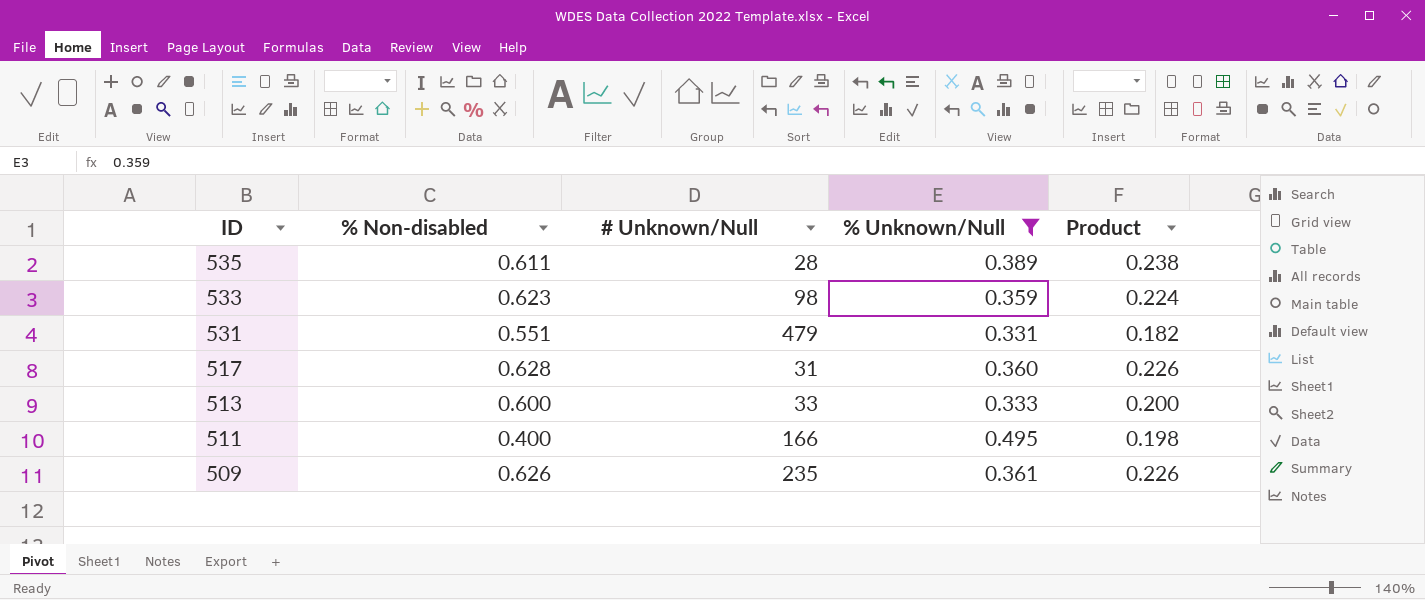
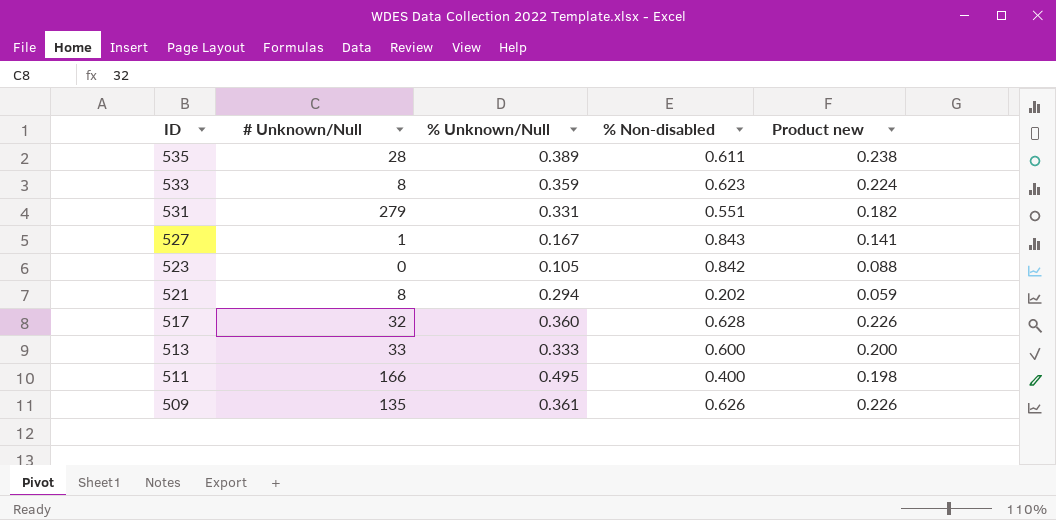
filter: % Unknown/Null >= 0.331 -> none
column % Non-disabled | position: 2 -> 4
column name: Product -> Product new
533 | # Unknown/Null: 98 -> 8
531 | # Unknown/Null: 479 -> 279
517 | # Unknown/Null: 31 -> 32
509 | # Unknown/Null: 235 -> 135

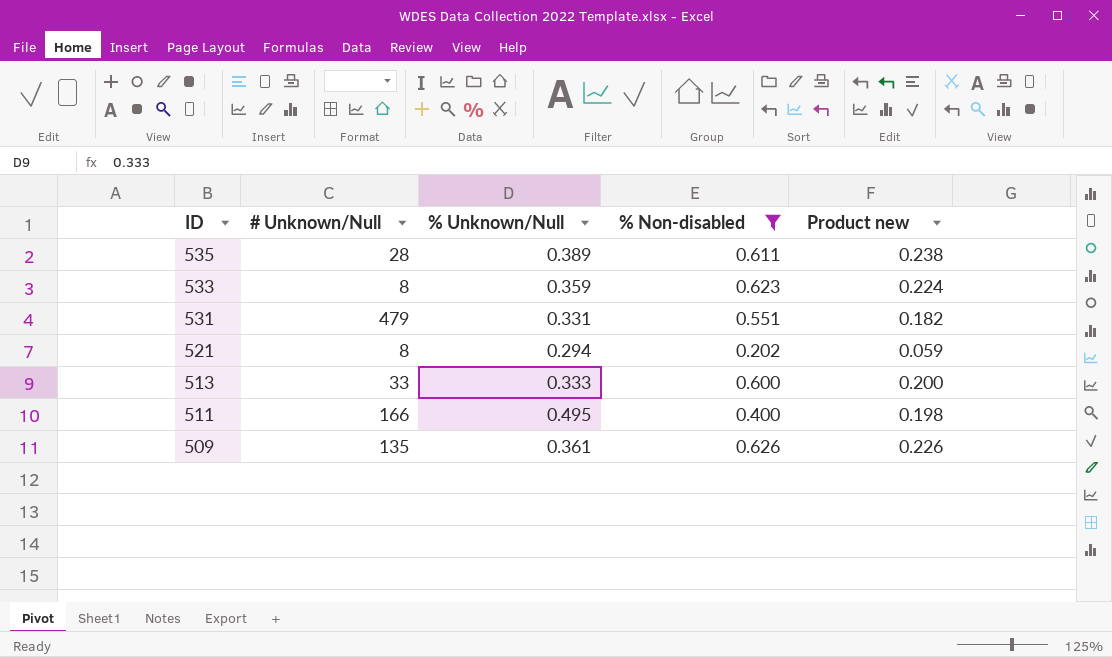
filter: none -> % Non-disabled <= 0.626
531 | # Unknown/Null: 279 -> 479

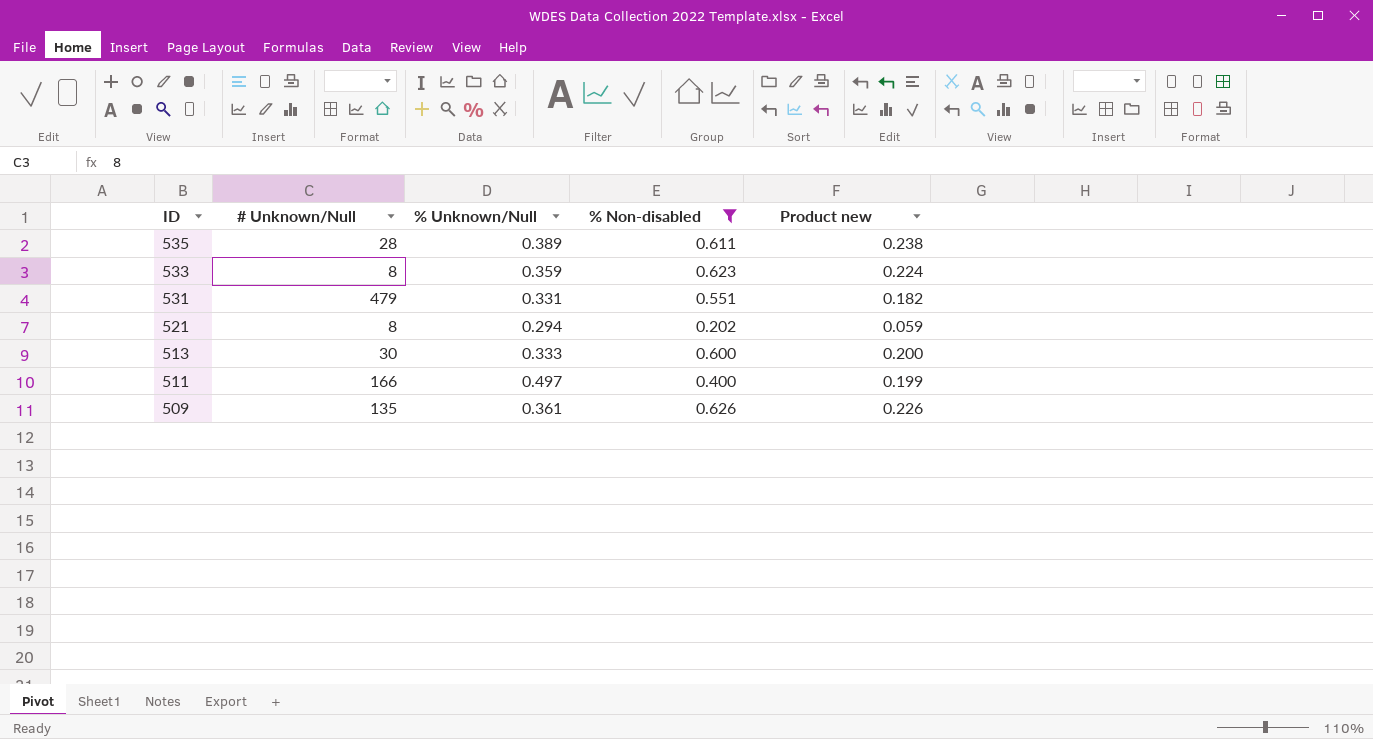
513 | # Unknown/Null: 33 -> 30
511 | % Unknown/Null: 0.495 -> 0.497
511 | Product new: 0.198 -> 0.199

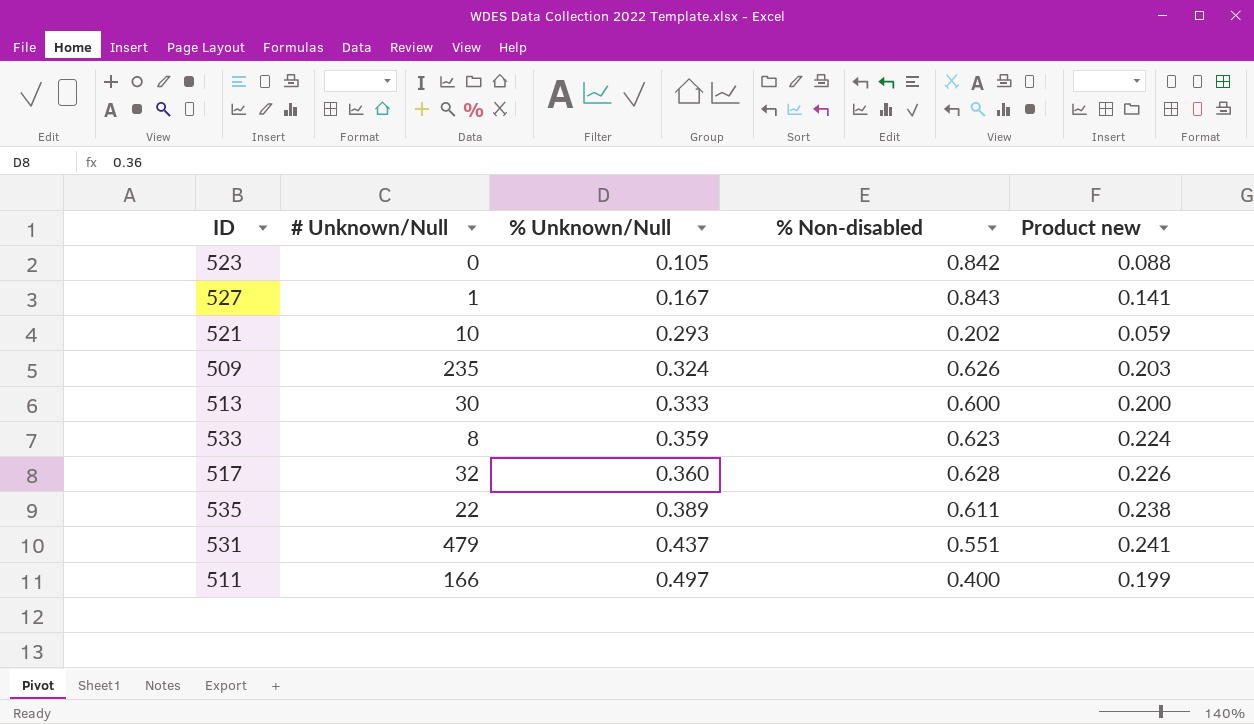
filter: % Non-disabled <= 0.626 -> none
row order: ID descending -> % Unknown/Null ascending
521 | # Unknown/Null: 8 -> 10
521 | % Unknown/Null: 0.294 -> 0.293
509 | # Unknown/Null: 135 -> 235
509 | % Unknown/Null: 0.361 -> 0.324
509 | Product new: 0.226 -> 0.203
535 | # Unknown/Null: 28 -> 22
531 | % Unknown/Null: 0.331 -> 0.437
531 | Product new: 0.182 -> 0.241

